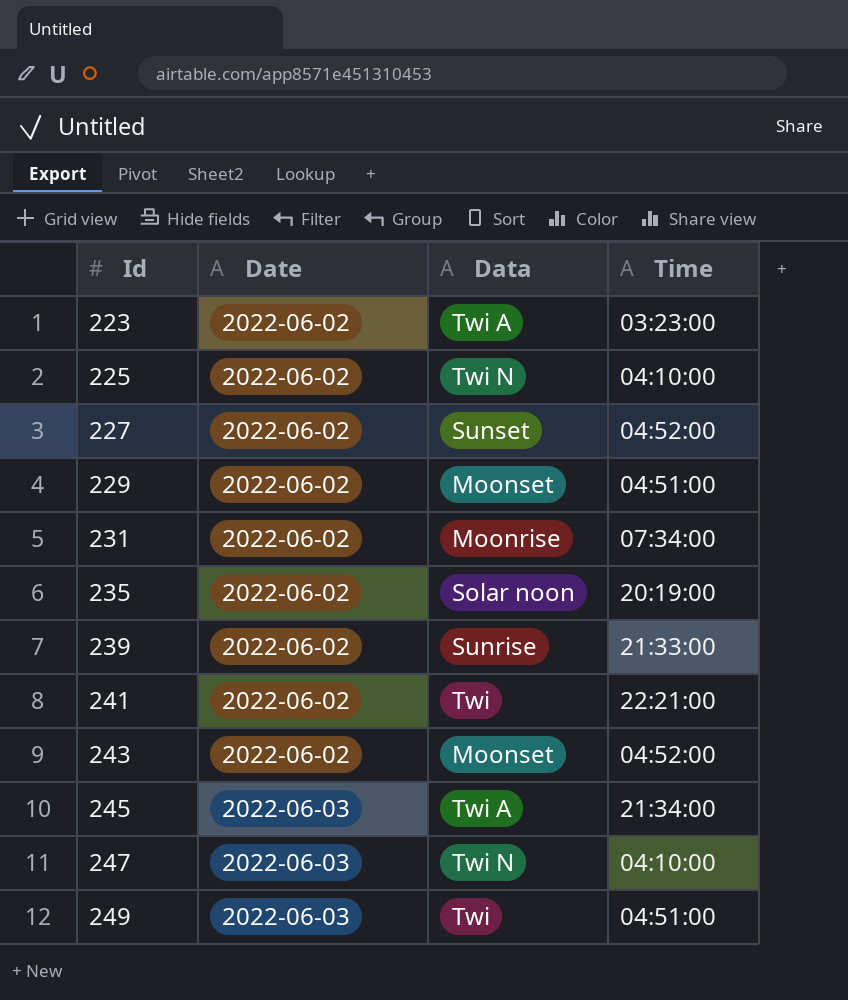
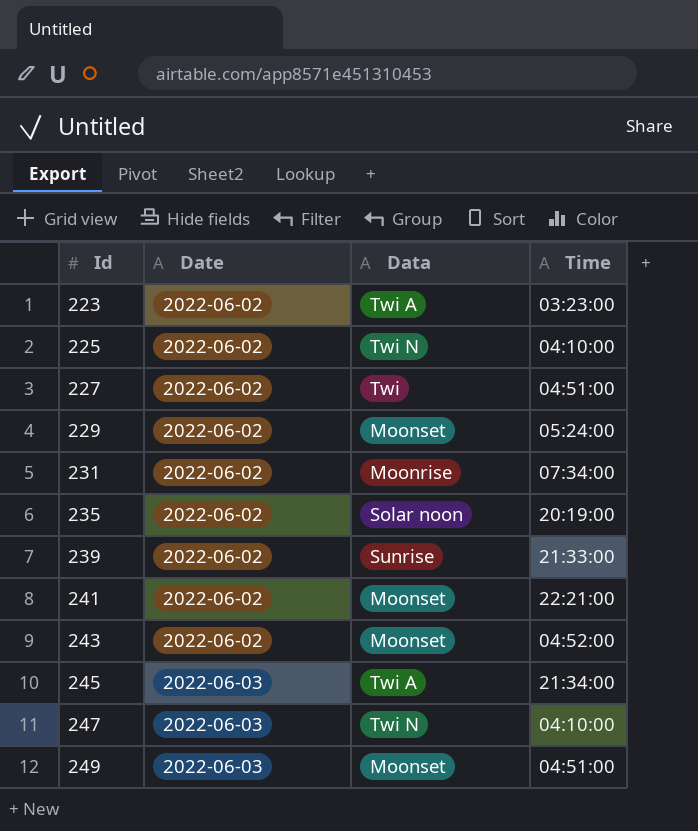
227 | Data: Sunset -> Twi
227 | Time: 04:52:00 -> 04:51:00
229 | Time: 04:51:00 -> 05:24:00
241 | Data: Twi -> Moonset
249 | Data: Twi -> Moonset

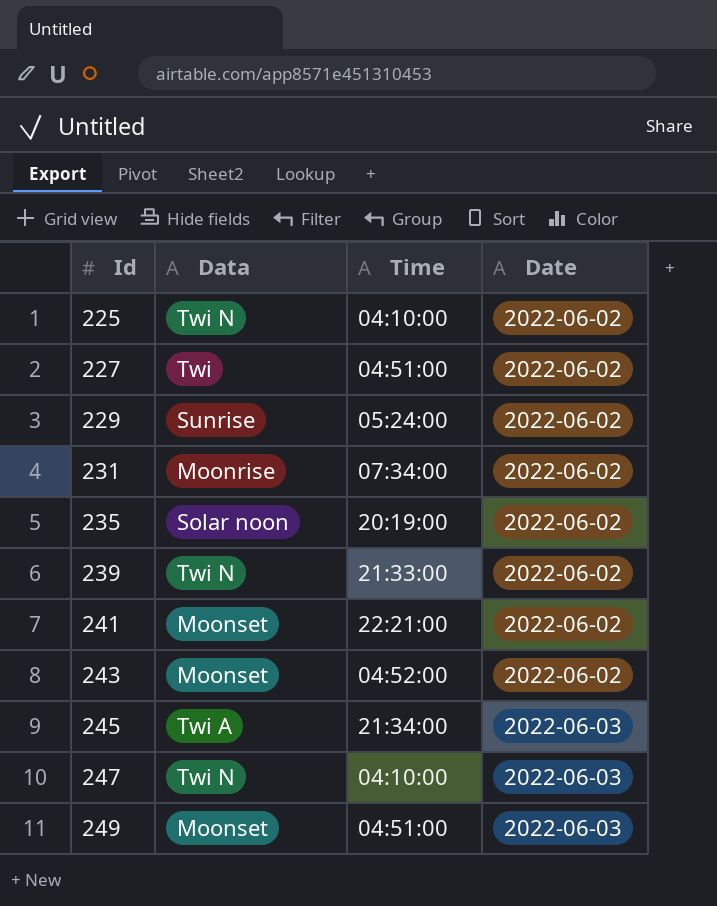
column Date | position: 2 -> 4
row 223: 2022-06-02 | Twi A | 03:23:00 -> none
229 | Data: Moonset -> Sunrise
239 | Data: Sunrise -> Twi N

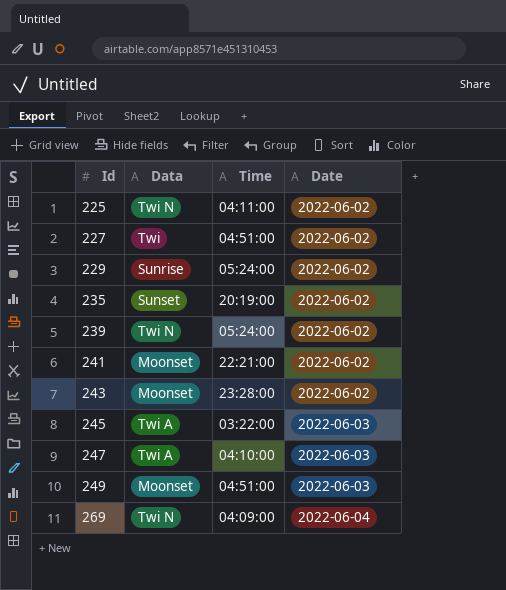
row 231: Moonrise | 07:34:00 | 2022-06-02 -> none
225 | Time: 04:10:00 -> 04:11:00
235 | Data: Solar noon -> Sunset
239 | Time: 21:33:00 -> 05:24:00
243 | Time: 04:52:00 -> 23:28:00
245 | Time: 21:34:00 -> 03:22:00
247 | Data: Twi N -> Twi A
row 269: none -> Twi N | 04:09:00 | 2022-06-04

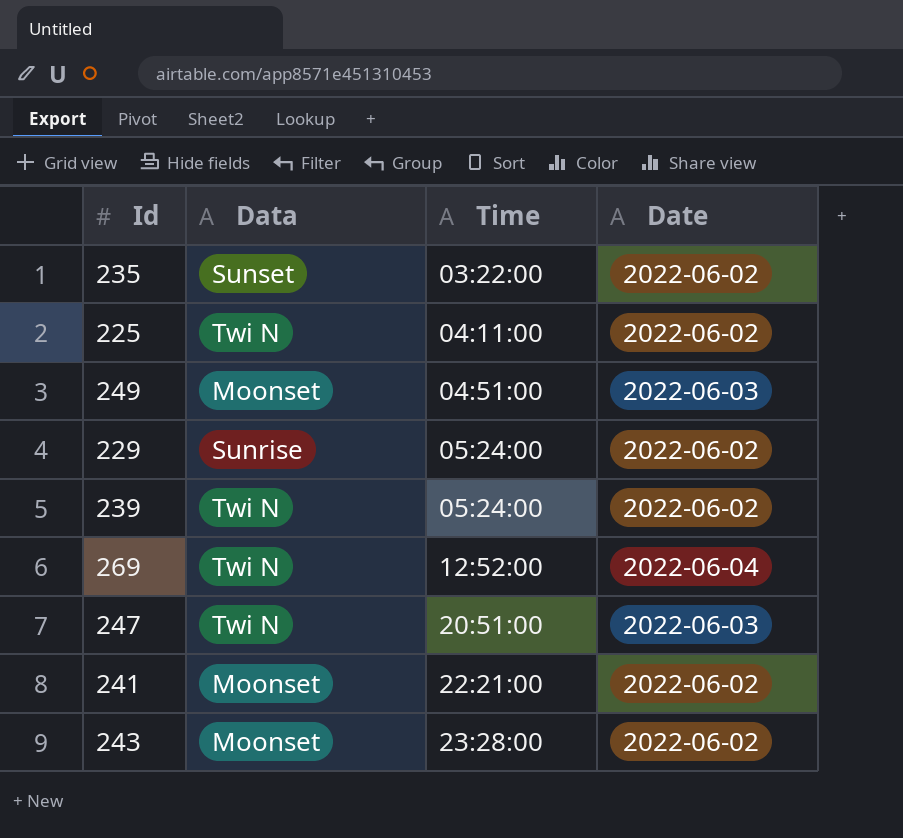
row order: Id ascending -> Time ascending
row 227: Twi | 04:51:00 | 2022-06-02 -> none
row 245: Twi A | 03:22:00 | 2022-06-03 -> none
235 | Time: 20:19:00 -> 03:22:00
269 | Time: 04:09:00 -> 12:52:00
247 | Data: Twi A -> Twi N
247 | Time: 04:10:00 -> 20:51:00

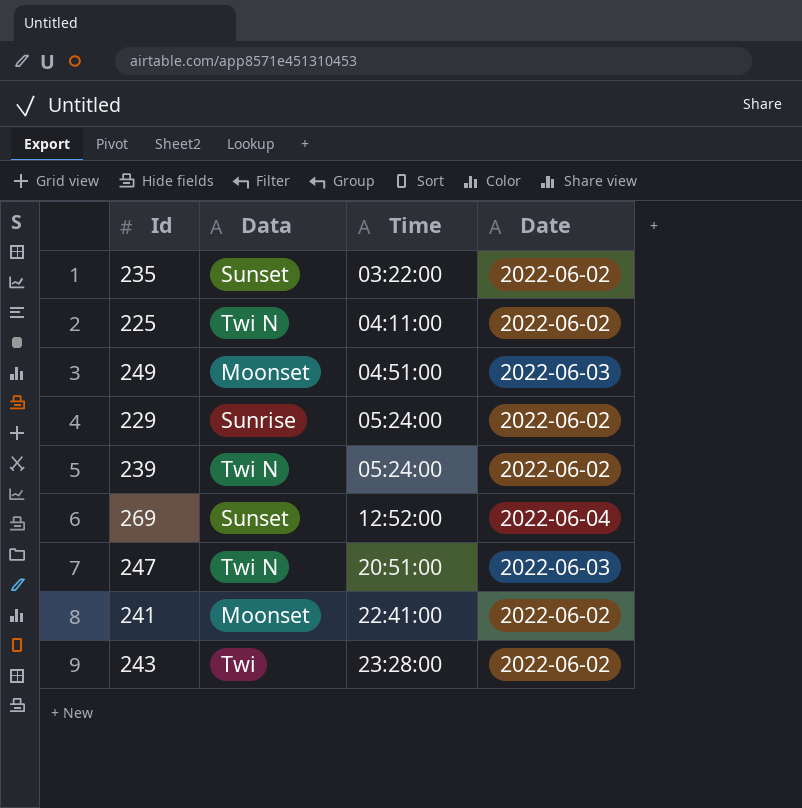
269 | Data: Twi N -> Sunset
241 | Time: 22:21:00 -> 22:41:00
243 | Data: Moonset -> Twi

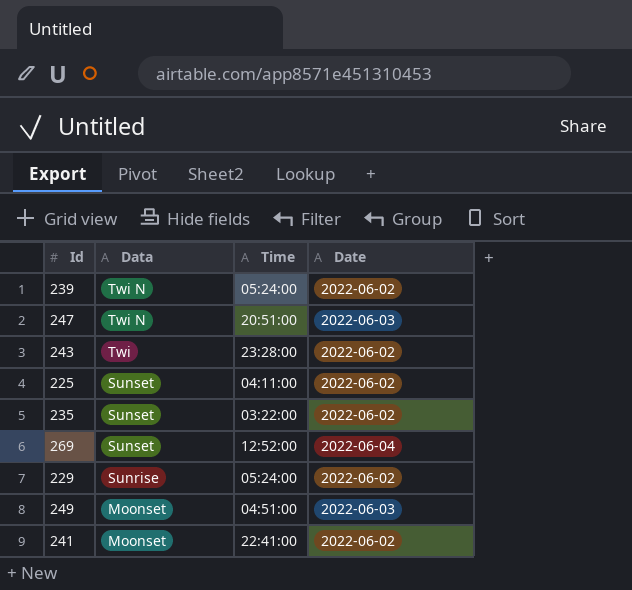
row order: Time ascending -> Data descending
225 | Data: Twi N -> Sunset

